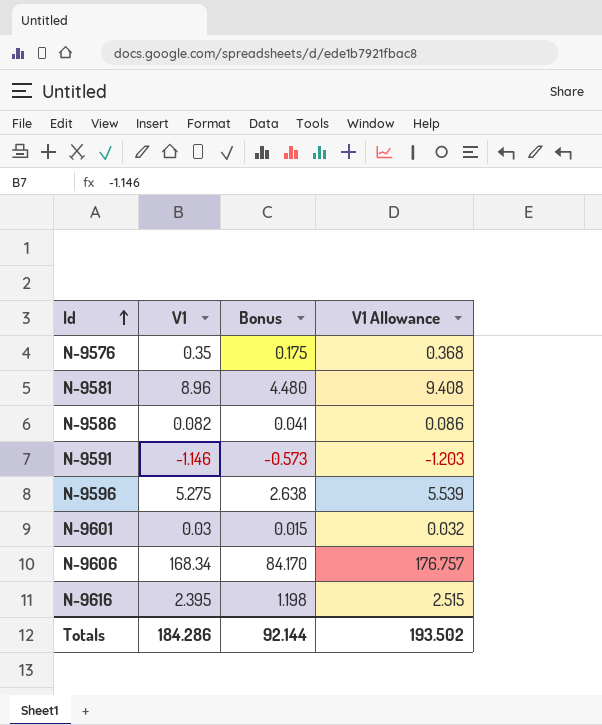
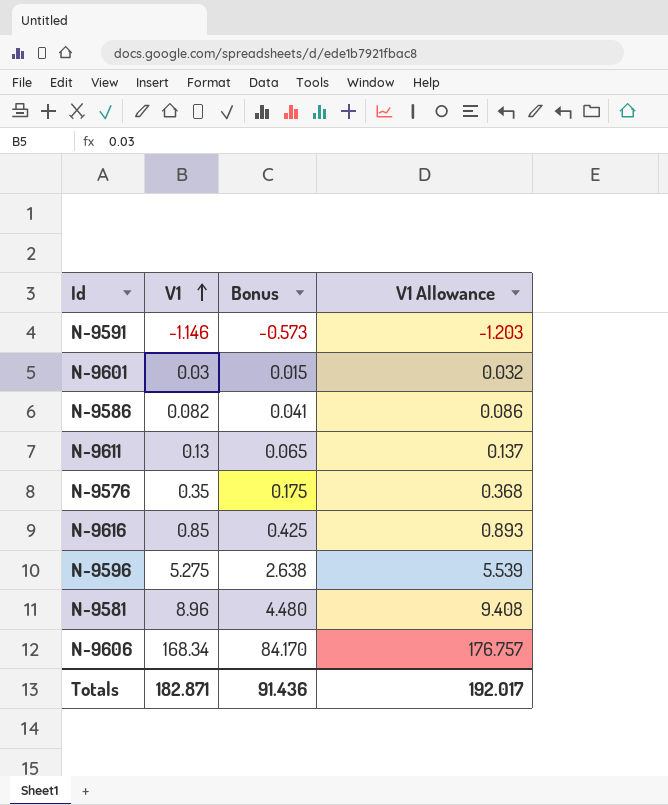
row order: Id ascending -> V1 ascending
row N-9611: none -> 0.13 | 0.065 | 0.137
N-9616 | V1: 2.395 -> 0.85
N-9616 | Bonus: 1.198 -> 0.425
N-9616 | V1 Allowance: 2.515 -> 0.893
Totals | V1: 184.286 -> 182.871
Totals | Bonus: 92.144 -> 91.436
Totals | V1 Allowance: 193.502 -> 192.017

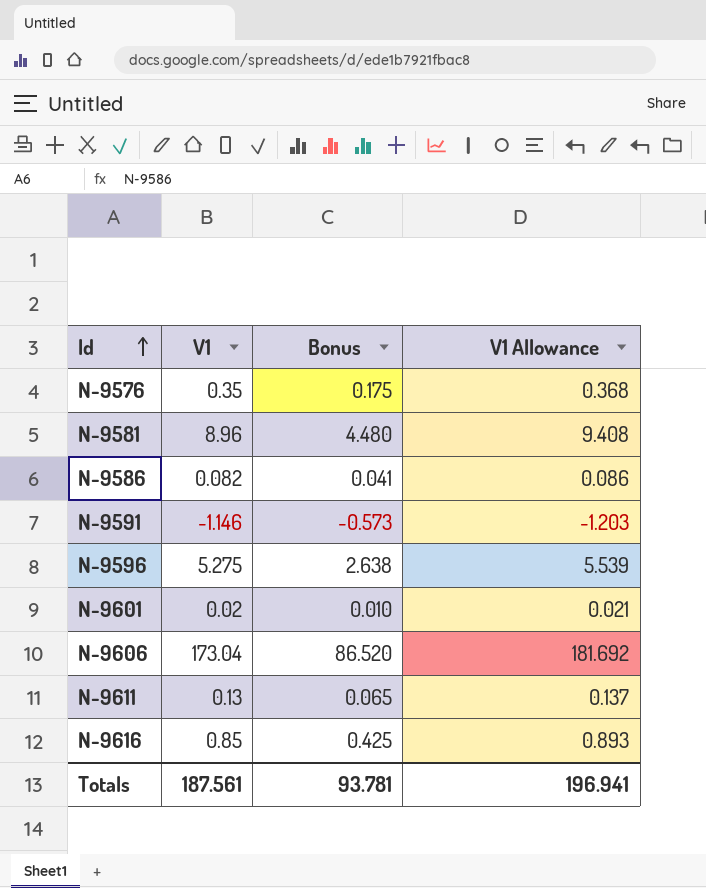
row order: V1 ascending -> Id ascending
N-9601 | V1: 0.03 -> 0.02
N-9601 | Bonus: 0.015 -> 0.010
N-9601 | V1 Allowance: 0.032 -> 0.021
N-9606 | V1: 168.34 -> 173.04
N-9606 | Bonus: 84.170 -> 86.520
N-9606 | V1 Allowance: 176.757 -> 181.692
Totals | V1: 182.871 -> 187.561
Totals | Bonus: 91.436 -> 93.781
Totals | V1 Allowance: 192.017 -> 196.941

